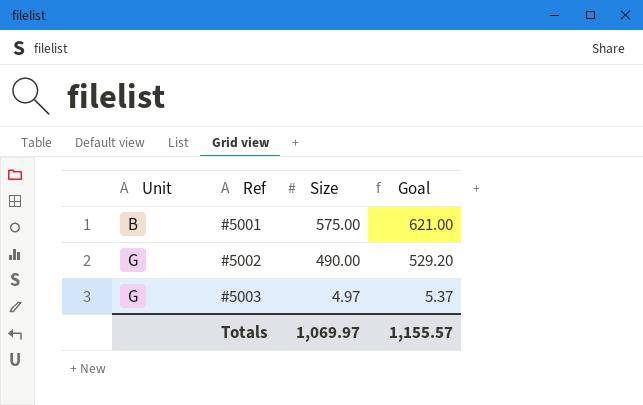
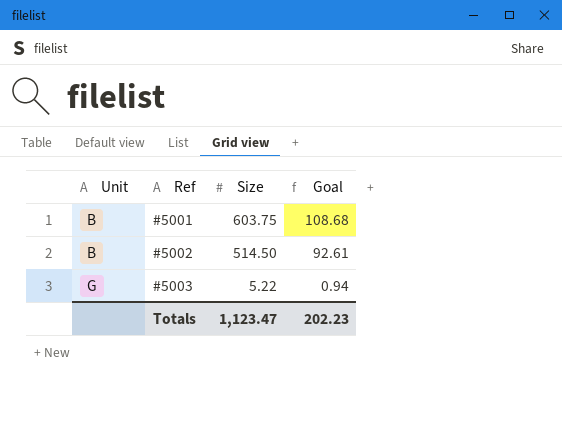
column Goal | formula: [Size] * 1.08 -> [Size] * 0.18
#5001 | Size: 575.00 -> 603.75
#5002 | Unit: G -> B
#5002 | Size: 490.00 -> 514.50
#5003 | Size: 4.97 -> 5.22
Totals | Size: 1,069.97 -> 1,123.47
Totals | Goal: 1,155.57 -> 202.23

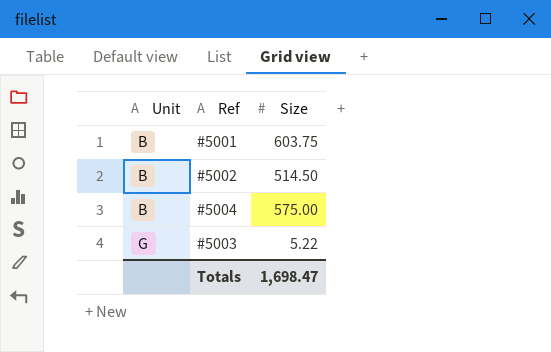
column Goal | formula: [Size] * 0.18 -> none
row #5004: none -> B | 575.00
Totals | Size: 1,123.47 -> 1,698.47

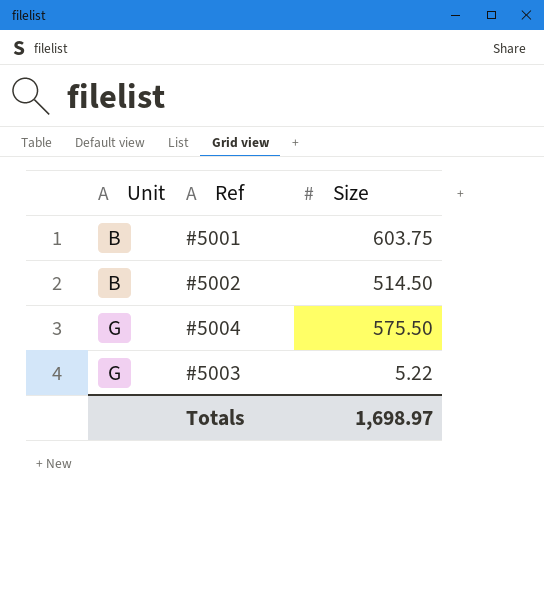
#5004 | Unit: B -> G
#5004 | Size: 575.00 -> 575.50
Totals | Size: 1,698.47 -> 1,698.97

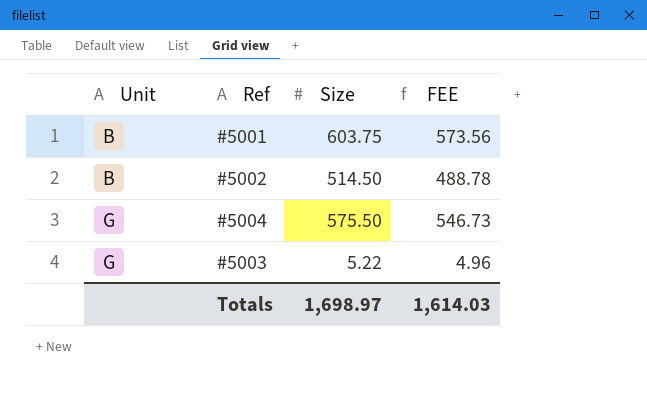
column FEE | formula: none -> [Size] * 0.95

